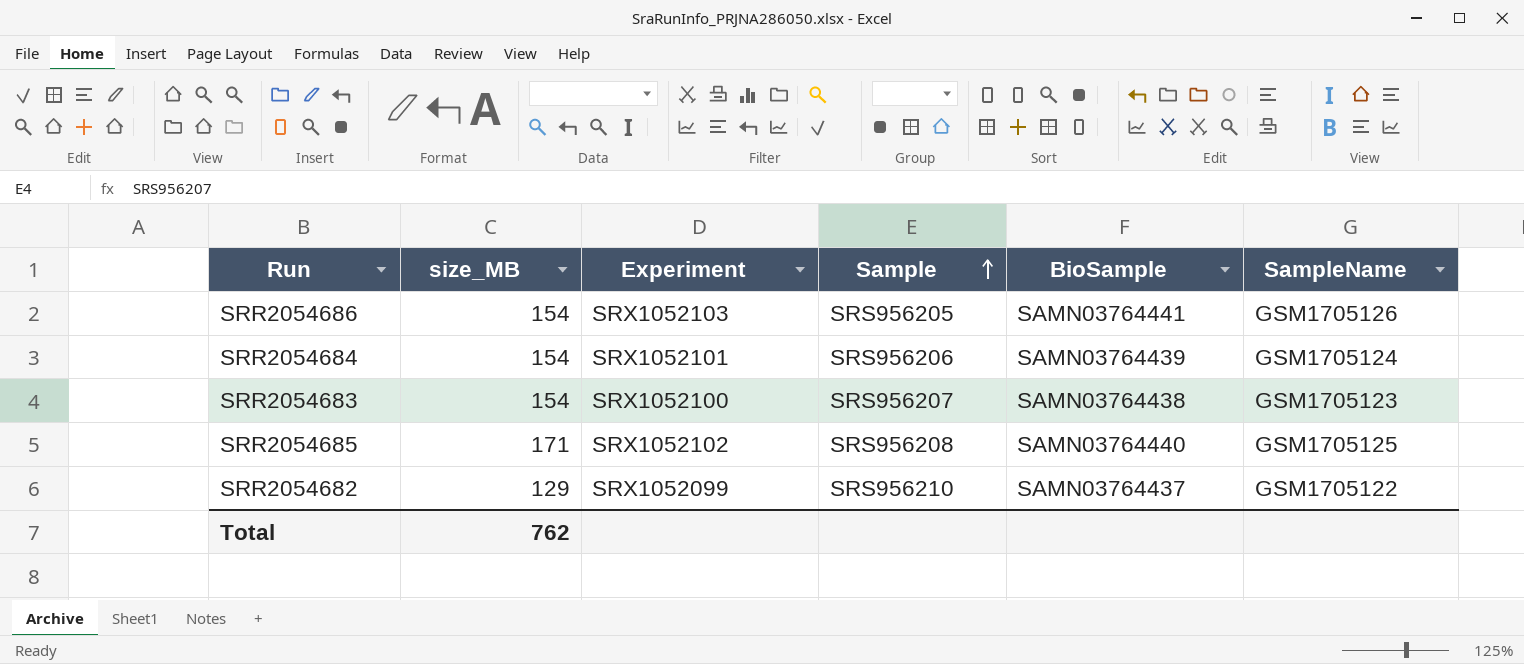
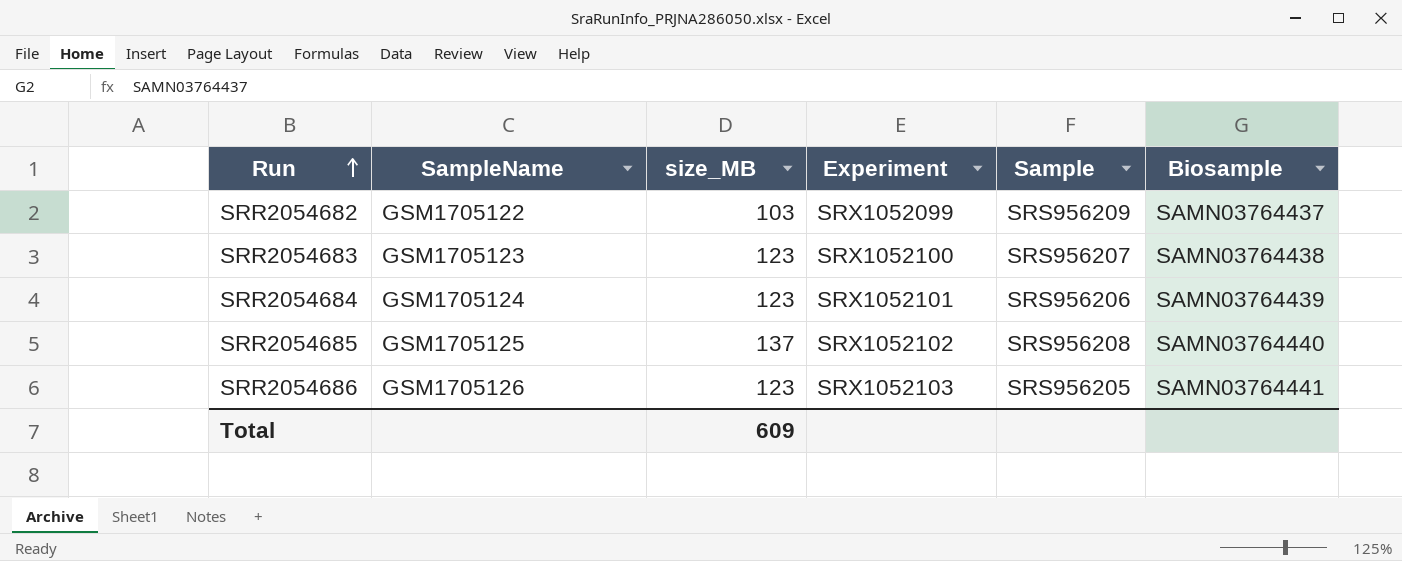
row order: Sample ascending -> Run ascending
column SampleName | position: 6 -> 2
column name: BioSample -> Biosample
SRR2054682 | size_MB: 129 -> 103
SRR2054682 | Sample: SRS956210 -> SRS956209
SRR2054683 | size_MB: 154 -> 123
SRR2054684 | size_MB: 154 -> 123
SRR2054685 | size_MB: 171 -> 137
SRR2054686 | size_MB: 154 -> 123
Total | size_MB: 762 -> 609

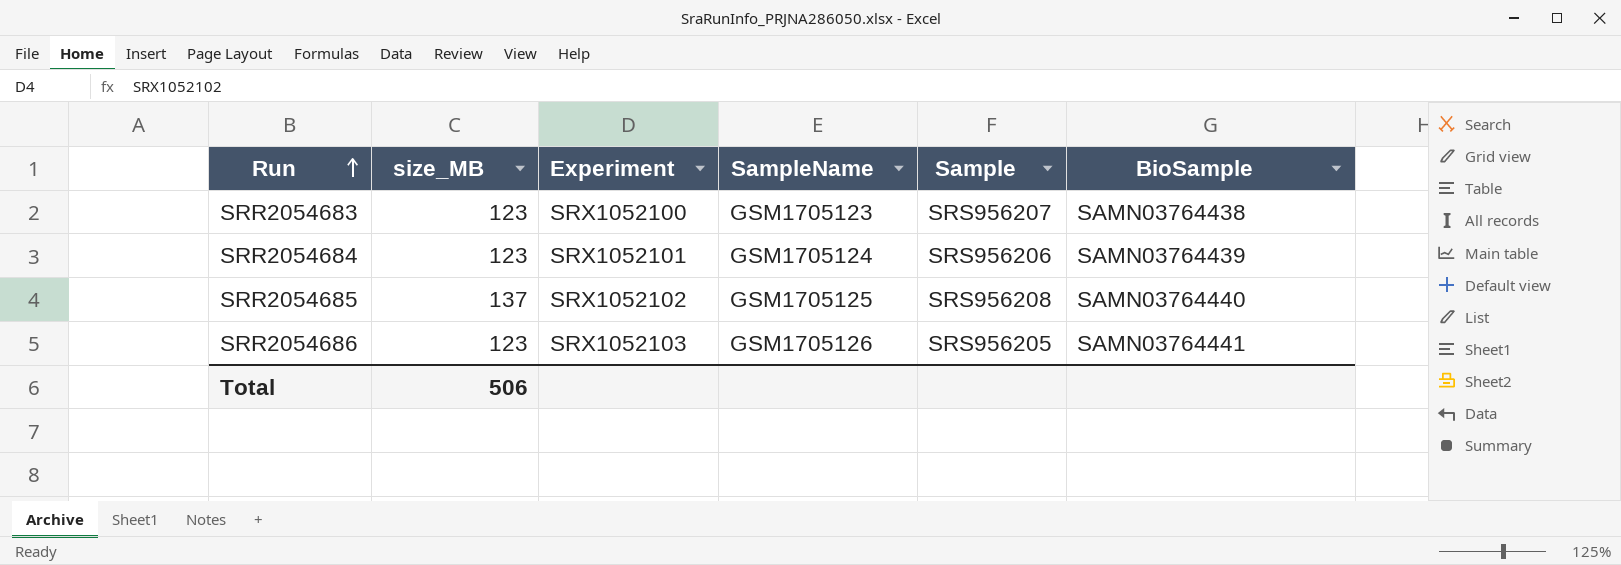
column SampleName | position: 2 -> 4
column name: Biosample -> BioSample
row SRR2054682: GSM1705122 | 103 | SRX1052099 | SRS956209 | SAMN03764437 -> none
Total | size_MB: 609 -> 506

